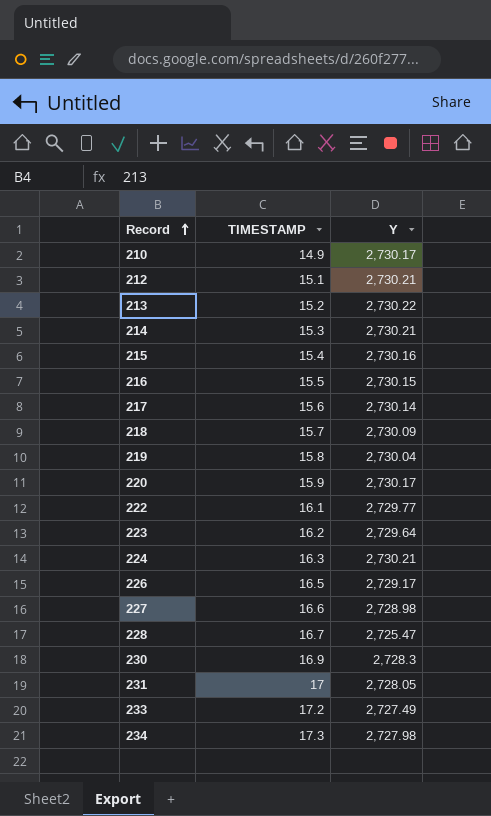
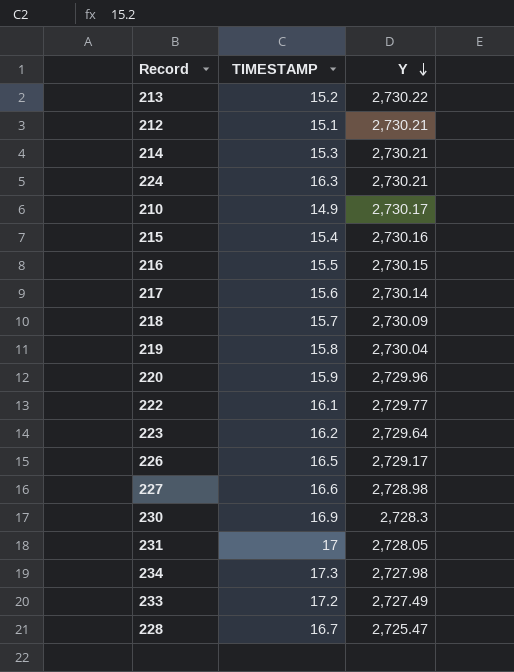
row order: Record ascending -> Y descending
220 | Y: 2,730.17 -> 2,729.96

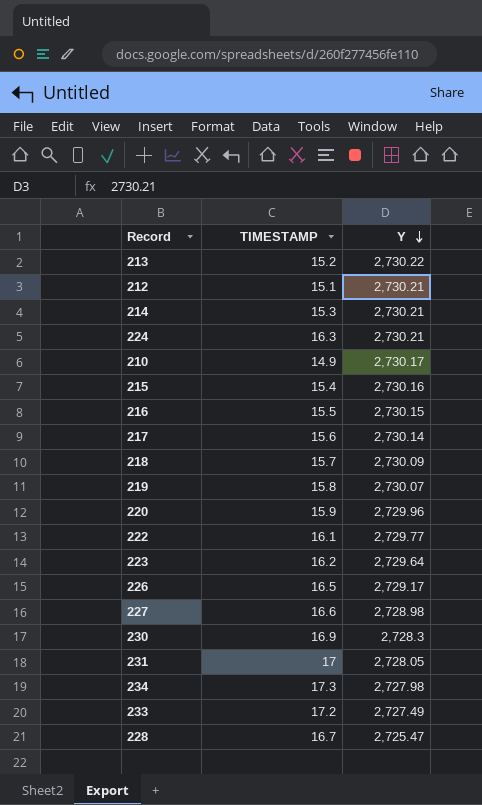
219 | Y: 2,730.04 -> 2,730.07

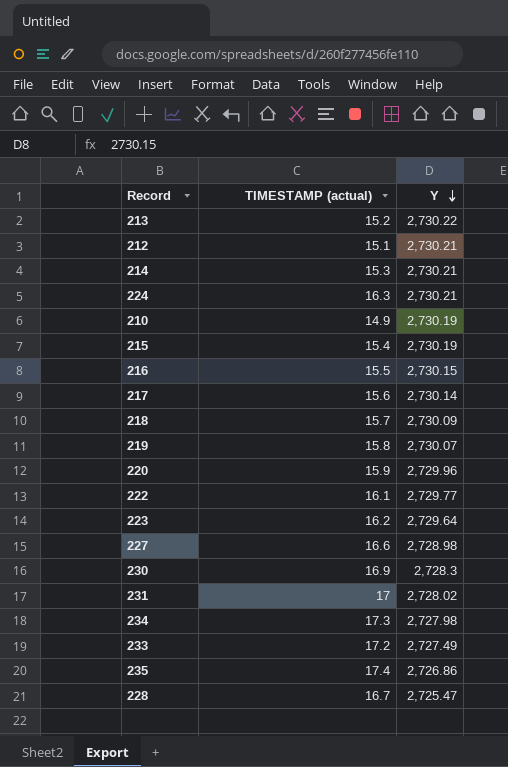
column name: TIMESTAMP -> TIMESTAMP (actual)
row 226: 16.5 | 2,729.17 -> none
210 | Y: 2,730.17 -> 2,730.19
215 | Y: 2,730.16 -> 2,730.19
231 | Y: 2,728.05 -> 2,728.02
row 235: none -> 17.4 | 2,726.86

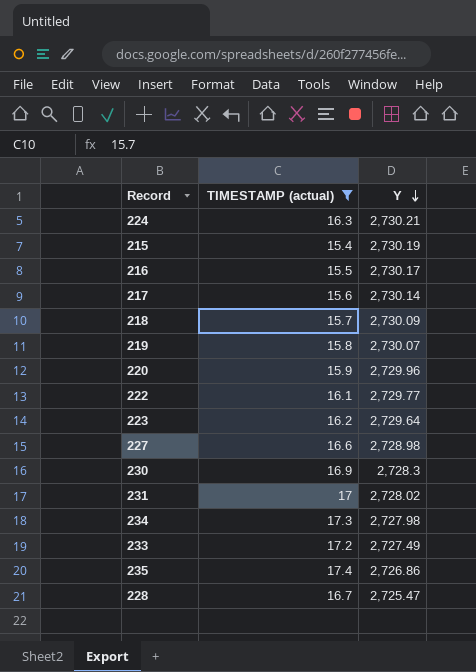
filter: none -> TIMESTAMP (actual) >= 15.4
216 | Y: 2,730.15 -> 2,730.17

